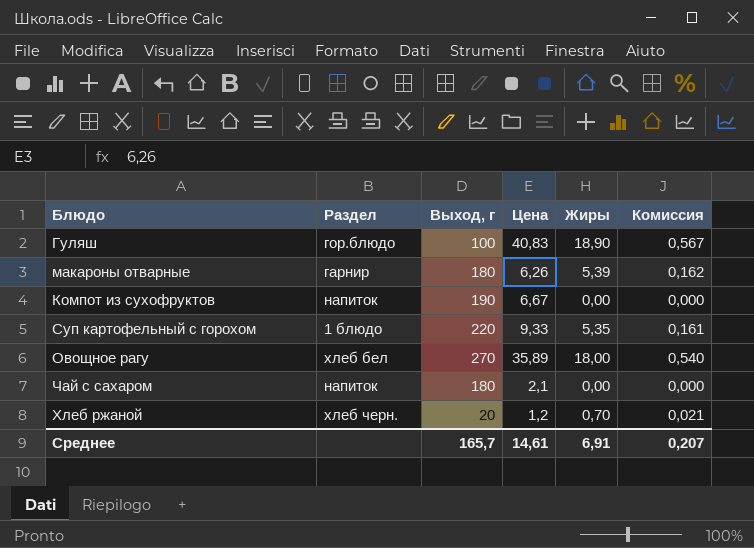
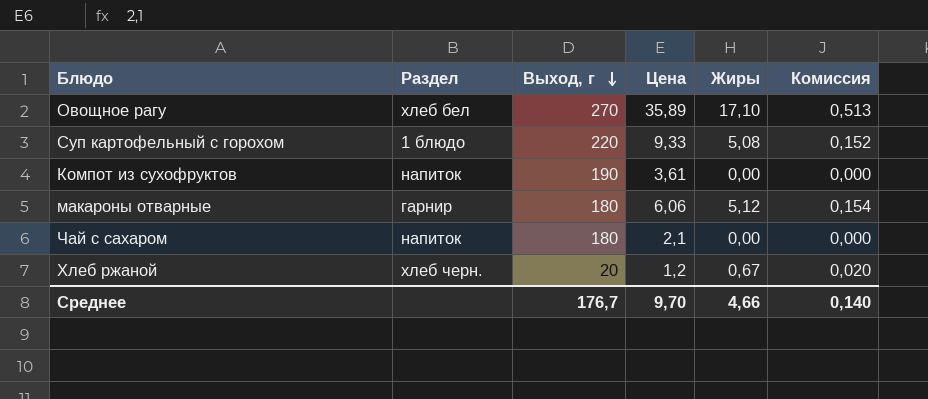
row order: none -> Выход, г descending
row Гуляш: гор.блюдо | 100 | 40,83 | 18,90 | 0,567 -> none
Овощное рагу | Жиры: 18,00 -> 17,10
Овощное рагу | Комиссия: 0,540 -> 0,513
Суп картофельный с горохом | Жиры: 5,35 -> 5,08
Суп картофельный с горохом | Комиссия: 0,161 -> 0,152
Компот из сухофруктов | Цена: 6,67 -> 3,61
макароны отварные | Цена: 6,26 -> 6,06
макароны отварные | Жиры: 5,39 -> 5,12
макароны отварные | Комиссия: 0,162 -> 0,154
Хлеб ржаной | Жиры: 0,70 -> 0,67
Хлеб ржаной | Комиссия: 0,021 -> 0,020
Среднее | Выход, г: 165,7 -> 176,7
Среднее | Цена: 14,61 -> 9,70
Среднее | Жиры: 6,91 -> 4,66
Среднее | Комиссия: 0,207 -> 0,140

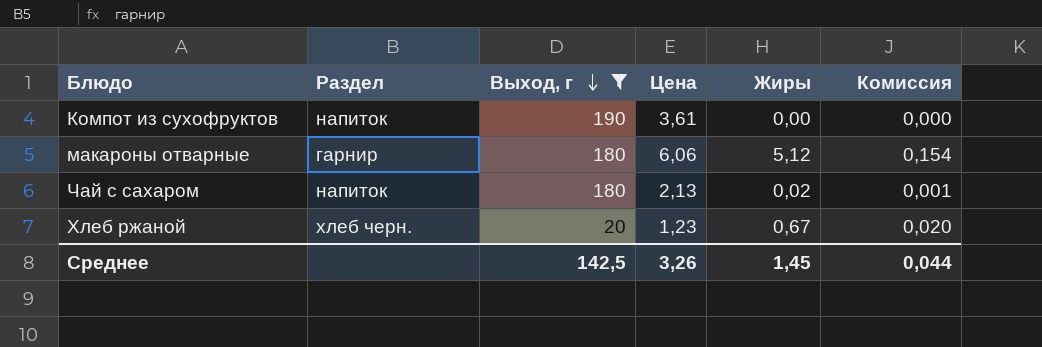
filter: none -> Выход, г <= 190
Чай с сахаром | Цена: 2,1 -> 2,13
Чай с сахаром | Жиры: 0,00 -> 0,02
Чай с сахаром | Комиссия: 0,000 -> 0,001
Хлеб ржаной | Цена: 1,2 -> 1,23
Среднее | Выход, г: 176,7 -> 142,5
Среднее | Цена: 9,70 -> 3,26
Среднее | Жиры: 4,66 -> 1,45
Среднее | Комиссия: 0,140 -> 0,044

